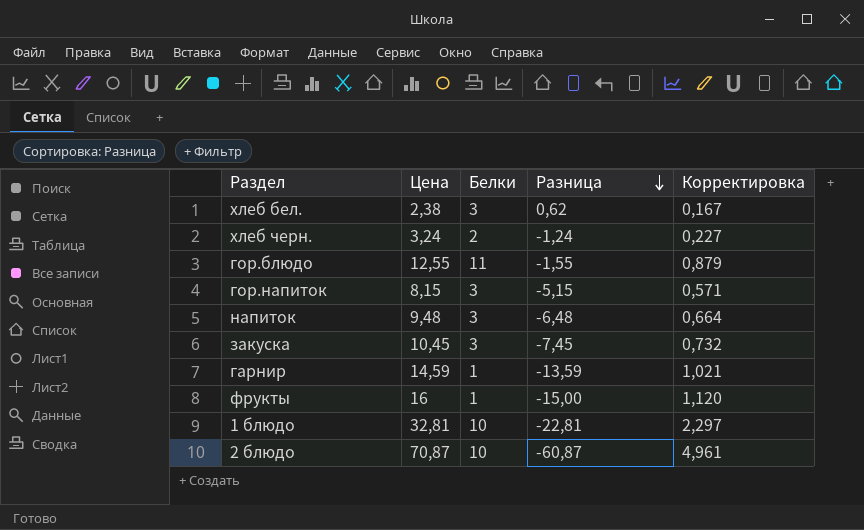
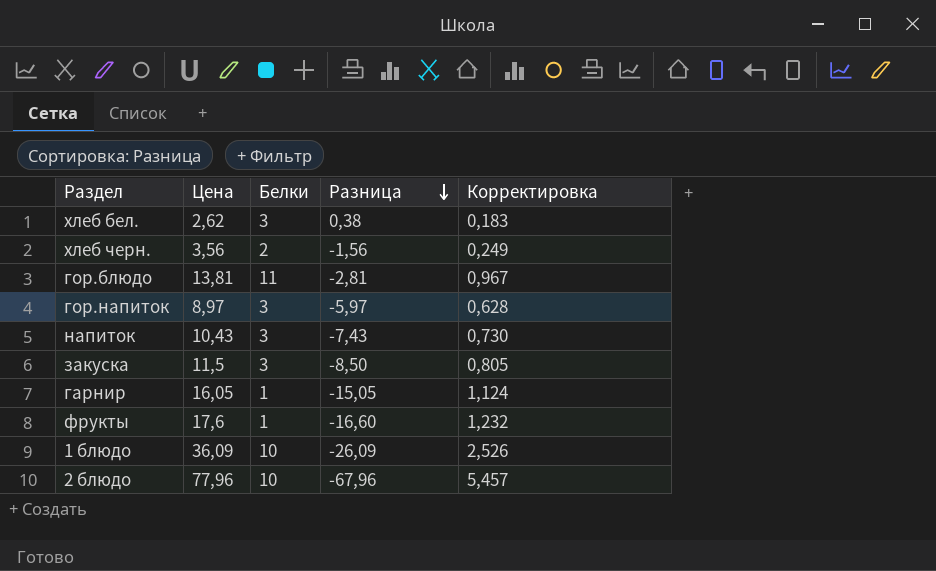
хлеб бел. | Цена: 2,38 -> 2,62
хлеб бел. | Разница: 0,62 -> 0,38
хлеб бел. | Корректировка: 0,167 -> 0,183
хлеб черн. | Цена: 3,24 -> 3,56
хлеб черн. | Разница: -1,24 -> -1,56
хлеб черн. | Корректировка: 0,227 -> 0,249
гор.блюдо | Цена: 12,55 -> 13,81
гор.блюдо | Разница: -1,55 -> -2,81
гор.блюдо | Корректировка: 0,879 -> 0,967
гор.напиток | Цена: 8,15 -> 8,97
гор.напиток | Разница: -5,15 -> -5,97
гор.напиток | Корректировка: 0,571 -> 0,628
напиток | Цена: 9,48 -> 10,43
напиток | Разница: -6,48 -> -7,43
напиток | Корректировка: 0,664 -> 0,730
закуска | Цена: 10,45 -> 11,5
закуска | Разница: -7,45 -> -8,50
закуска | Корректировка: 0,732 -> 0,805
гарнир | Цена: 14,59 -> 16,05
гарнир | Разница: -13,59 -> -15,05
гарнир | Корректировка: 1,021 -> 1,124
фрукты | Цена: 16 -> 17,6
фрукты | Разница: -15,00 -> -16,60
фрукты | Корректировка: 1,120 -> 1,232
1 блюдо | Цена: 32,81 -> 36,09
1 блюдо | Разница: -22,81 -> -26,09
1 блюдо | Корректировка: 2,297 -> 2,526
2 блюдо | Цена: 70,87 -> 77,96
2 блюдо | Разница: -60,87 -> -67,96
2 блюдо | Корректировка: 4,961 -> 5,457

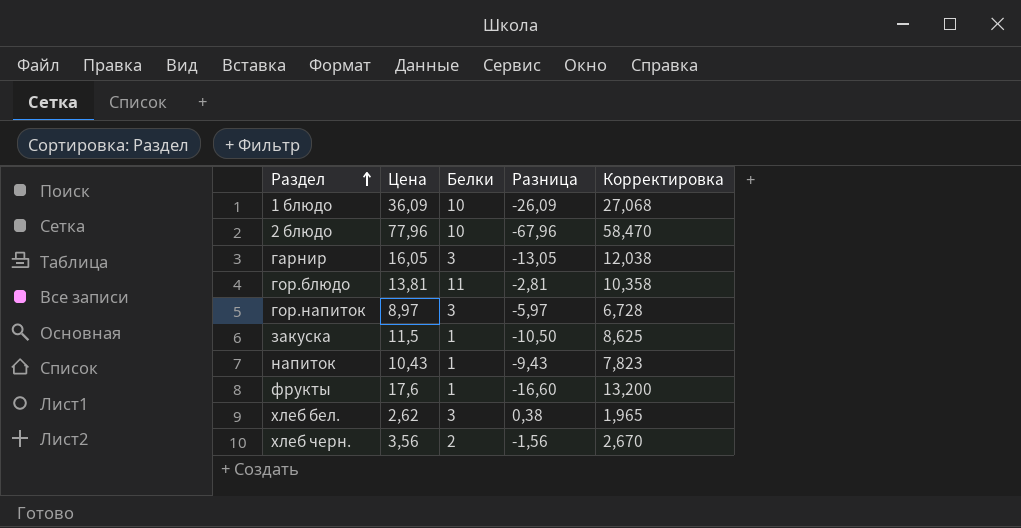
row order: Разница descending -> Раздел ascending
column Корректировка | formula: [Цена] * 0,07 -> [Цена] * 0,75
гарнир | Белки: 1 -> 3
гарнир | Разница: -15,05 -> -13,05
закуска | Белки: 3 -> 1
закуска | Разница: -8,50 -> -10,50
напиток | Белки: 3 -> 1
напиток | Разница: -7,43 -> -9,43

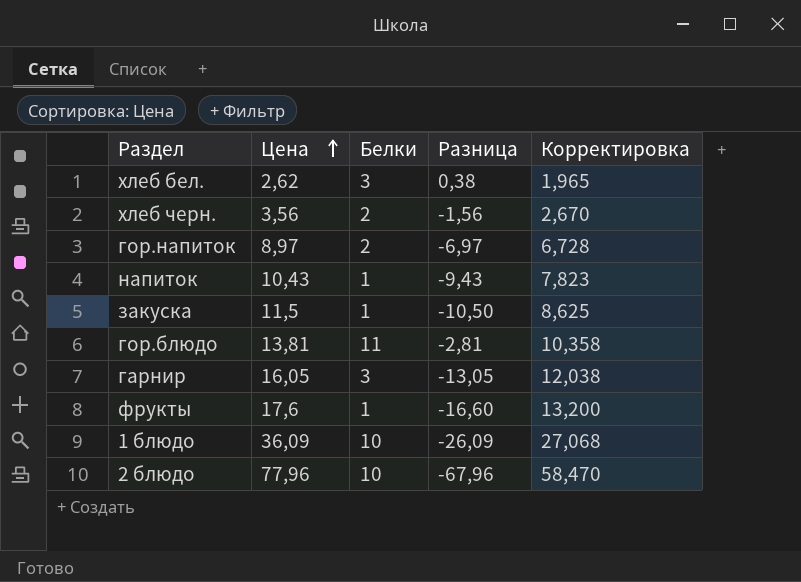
row order: Раздел ascending -> Цена ascending
гор.напиток | Белки: 3 -> 2
гор.напиток | Разница: -5,97 -> -6,97

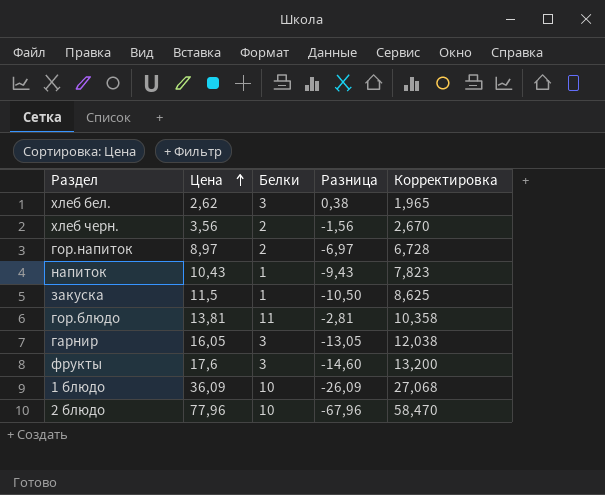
фрукты | Белки: 1 -> 3
фрукты | Разница: -16,60 -> -14,60

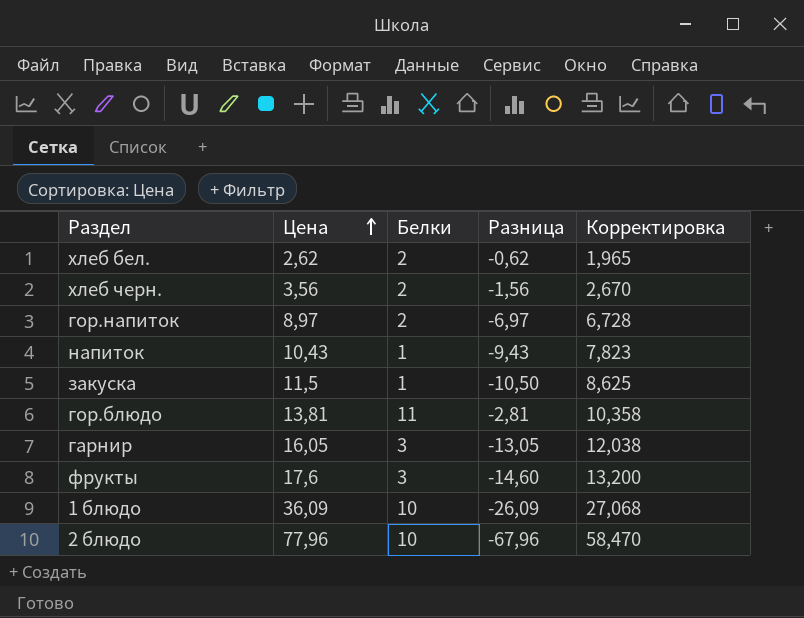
хлеб бел. | Белки: 3 -> 2
хлеб бел. | Разница: 0,38 -> -0,62

